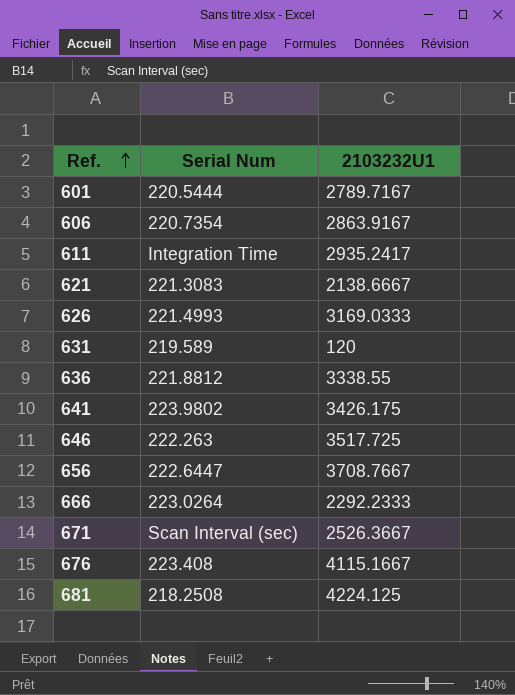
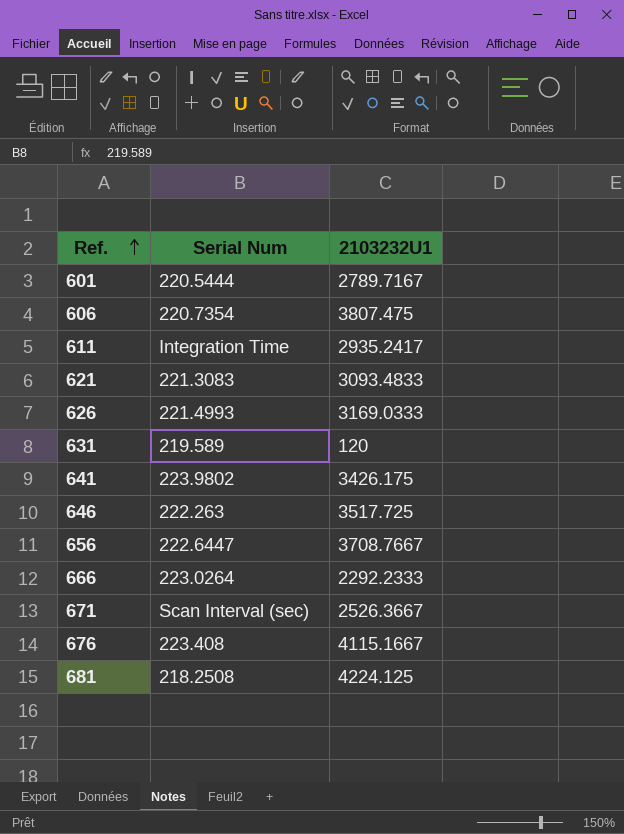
row 636: 221.8812 | 3338.55 -> none
606 | 2103232U1: 2863.9167 -> 3807.475
621 | 2103232U1: 2138.6667 -> 3093.4833

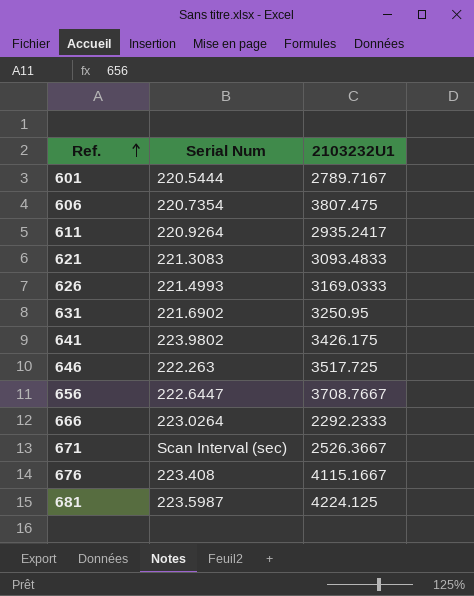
611 | Serial Num: Integration Time -> 220.9264
631 | Serial Num: 219.589 -> 221.6902
631 | 2103232U1: 120 -> 3250.95
681 | Serial Num: 218.2508 -> 223.5987

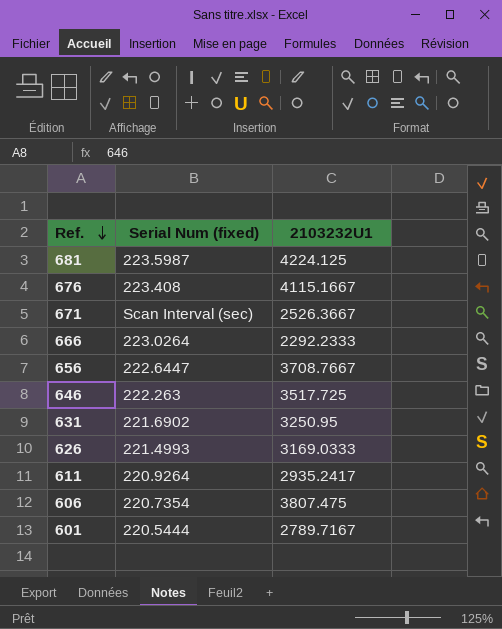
row order: Ref. ascending -> Ref. descending
column name: Serial Num -> Serial Num (fixed)
row 621: 221.3083 | 3093.4833 -> none
row 641: 223.9802 | 3426.175 -> none

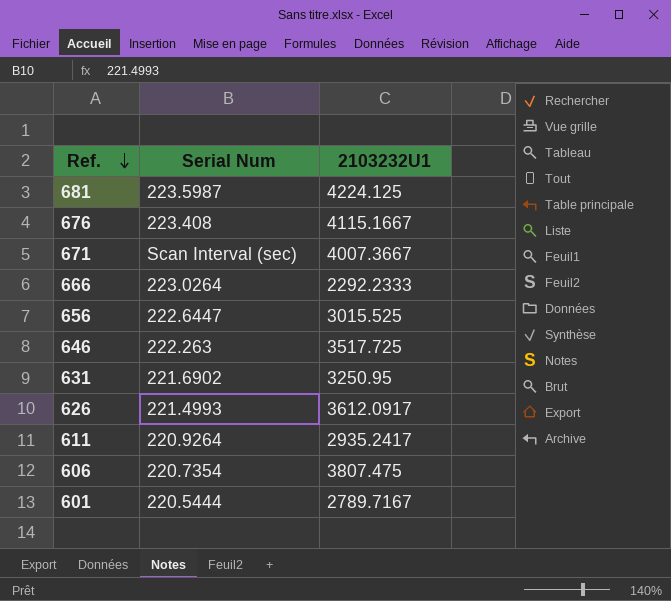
column name: Serial Num (fixed) -> Serial Num
671 | 2103232U1: 2526.3667 -> 4007.3667
656 | 2103232U1: 3708.7667 -> 3015.525
626 | 2103232U1: 3169.0333 -> 3612.0917

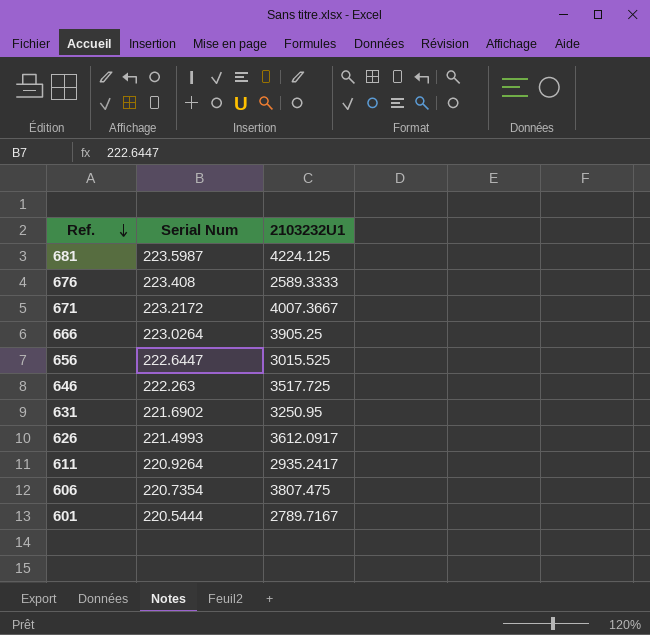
676 | 2103232U1: 4115.1667 -> 2589.3333
671 | Serial Num: Scan Interval (sec) -> 223.2172
666 | 2103232U1: 2292.2333 -> 3905.25

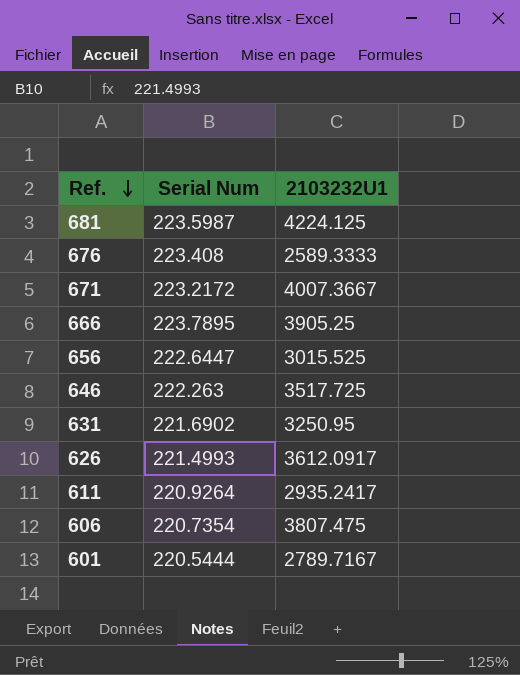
666 | Serial Num: 223.0264 -> 223.7895

